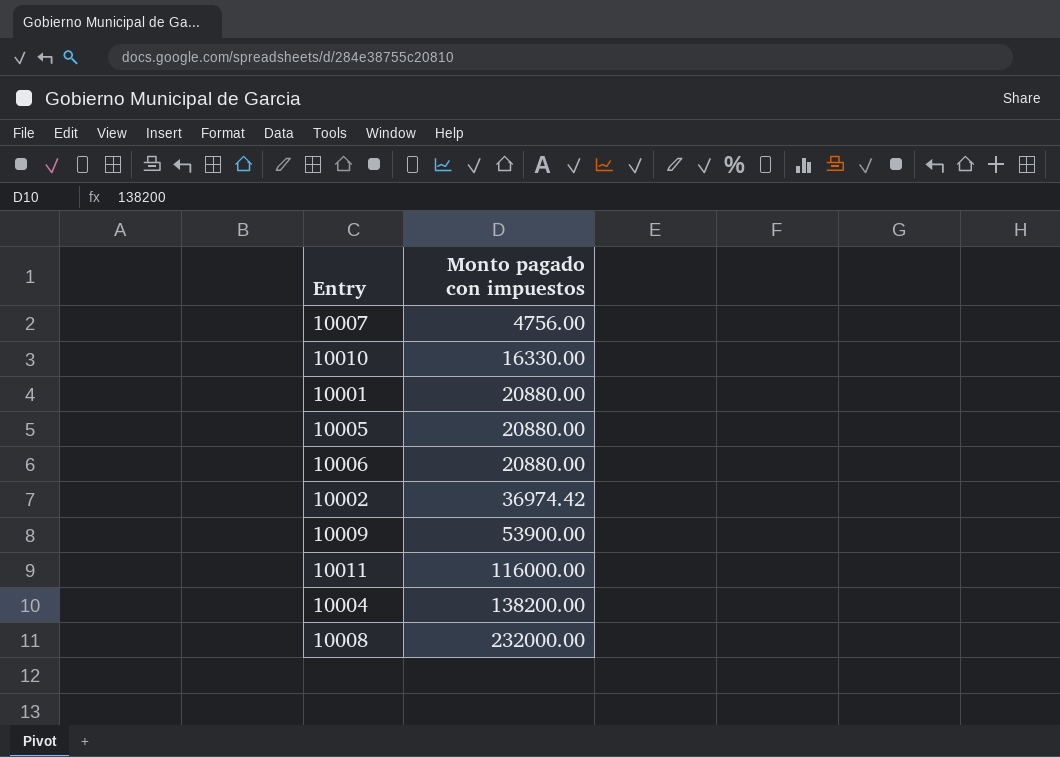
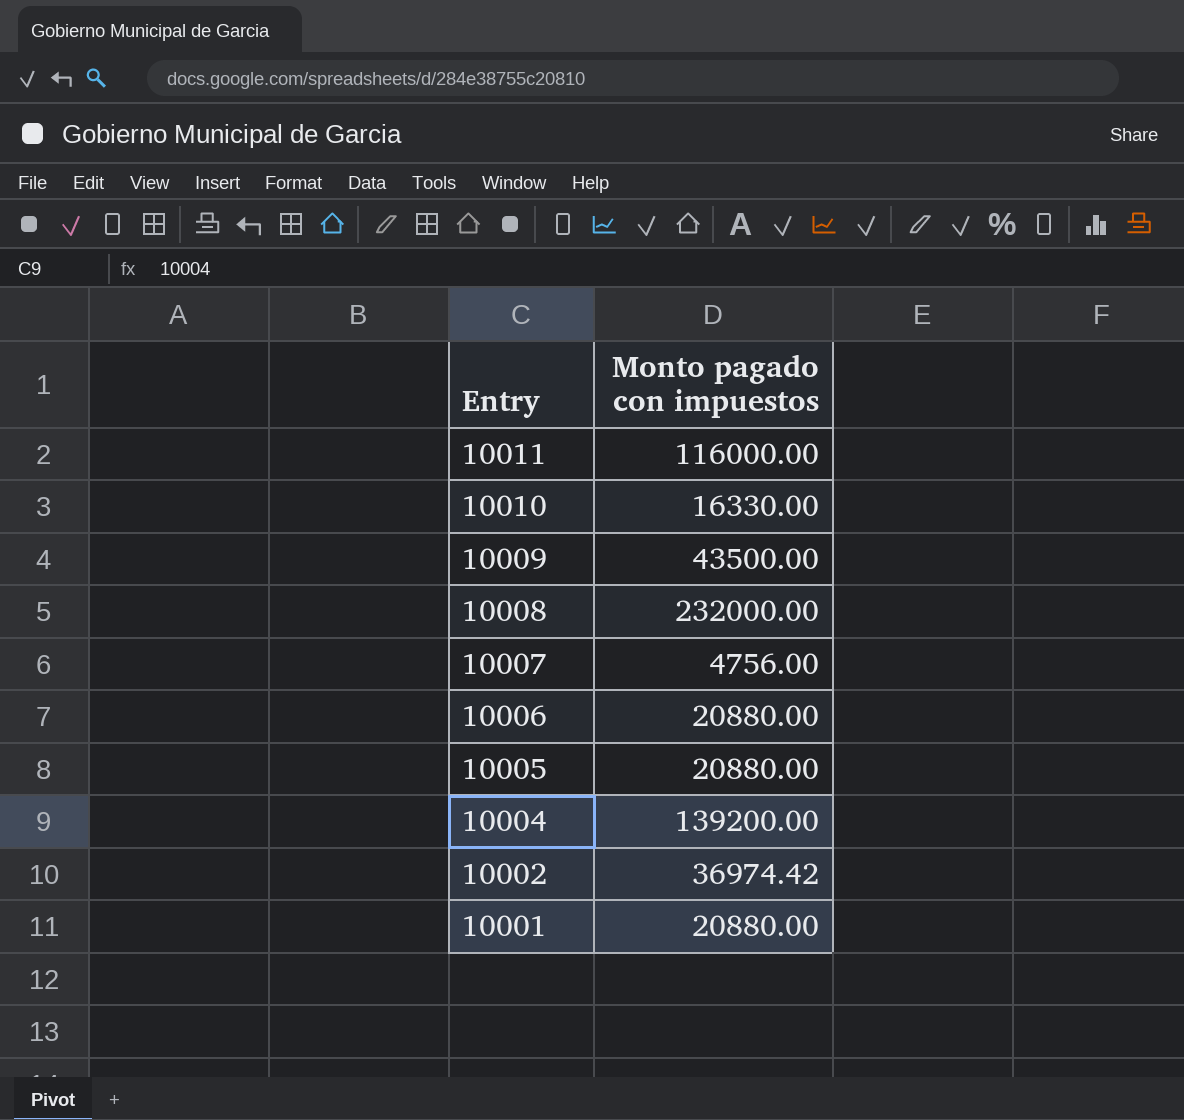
row order: Monto pagado con impuestos ascending -> Entry descending
10009 | Monto pagado con impuestos: 53900.00 -> 43500.00
10004 | Monto pagado con impuestos: 138200.00 -> 139200.00

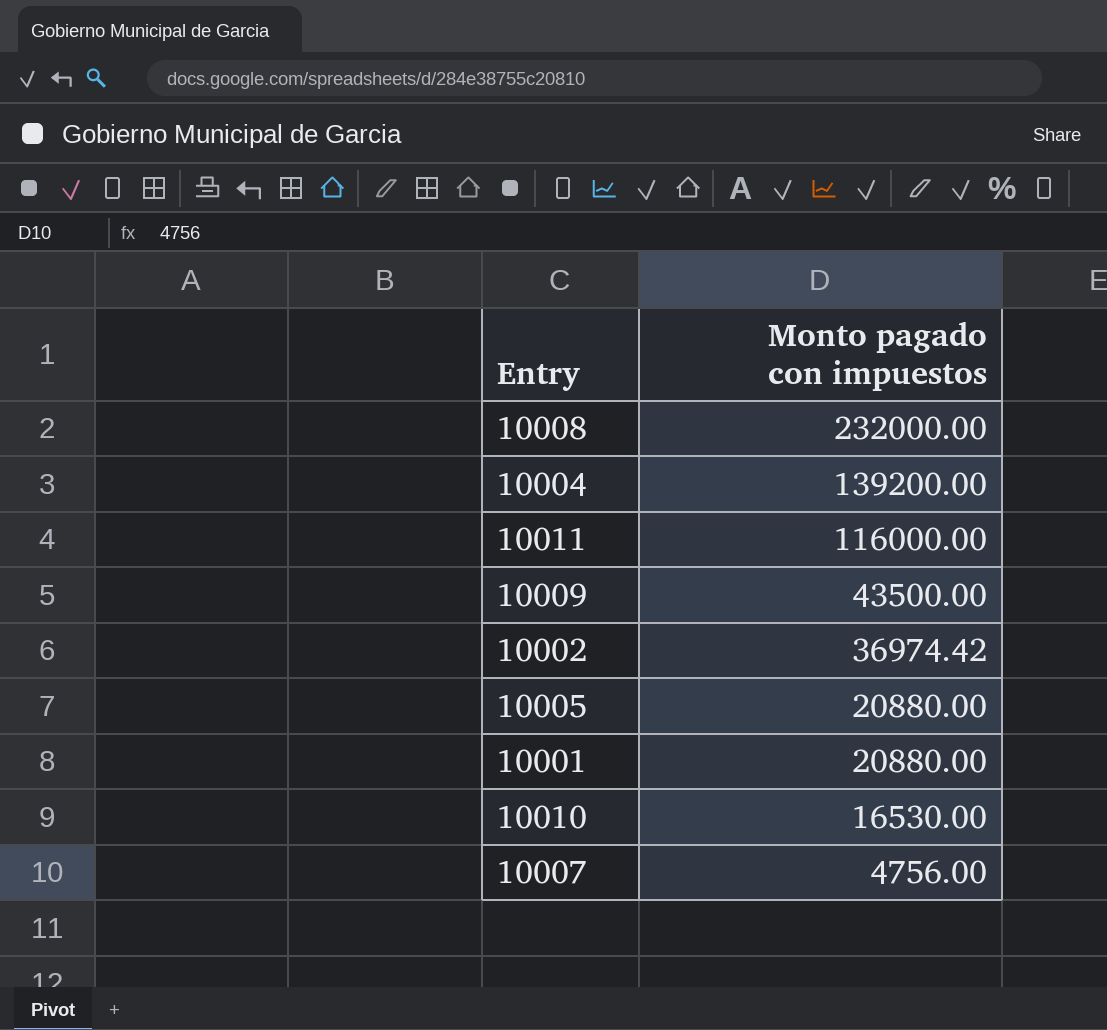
row order: Entry descending -> Monto pagado con impuestos descending
row 10006: 20880.00 -> none
10010 | Monto pagado con impuestos: 16330.00 -> 16530.00

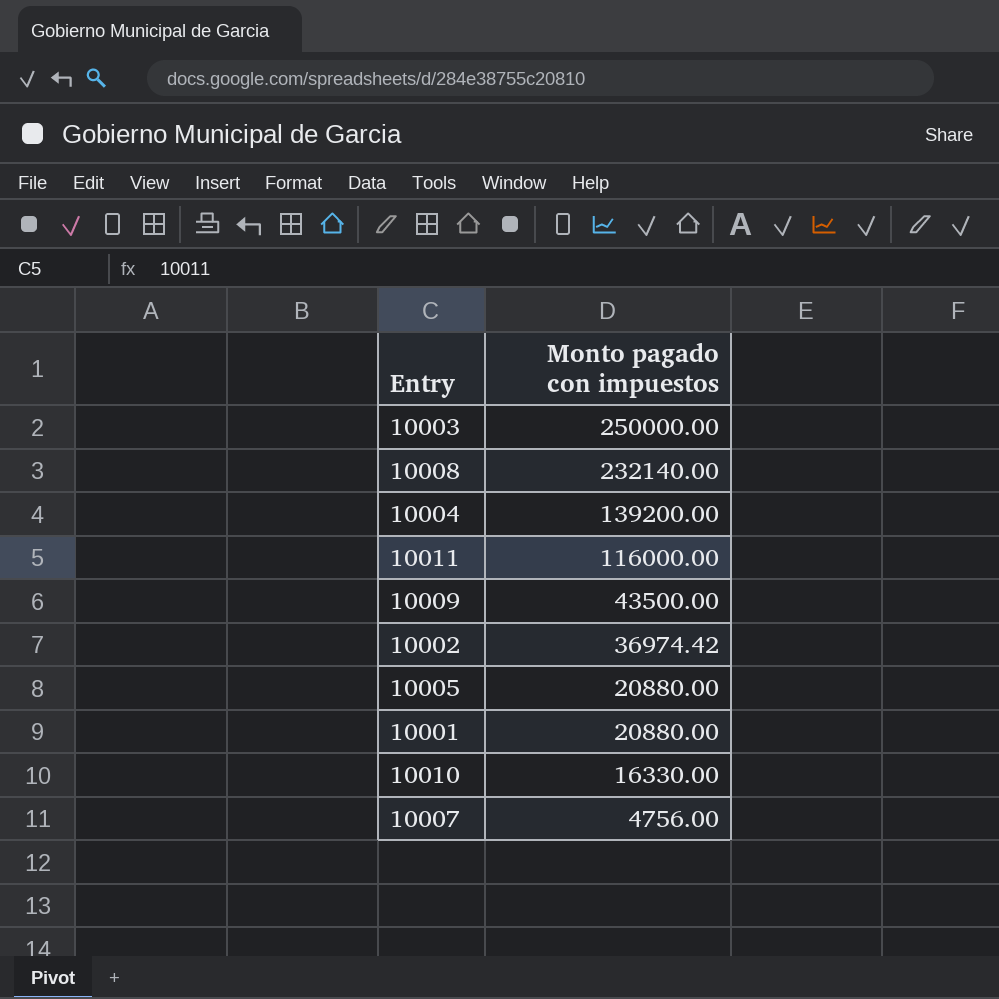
row 10003: none -> 250000.00
10008 | Monto pagado con impuestos: 232000.00 -> 232140.00
10010 | Monto pagado con impuestos: 16530.00 -> 16330.00

